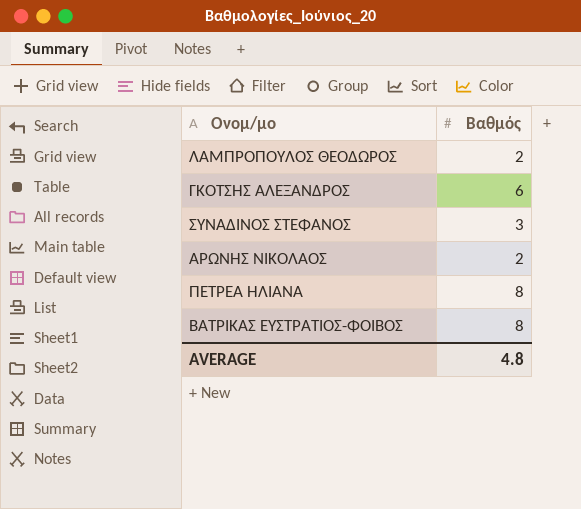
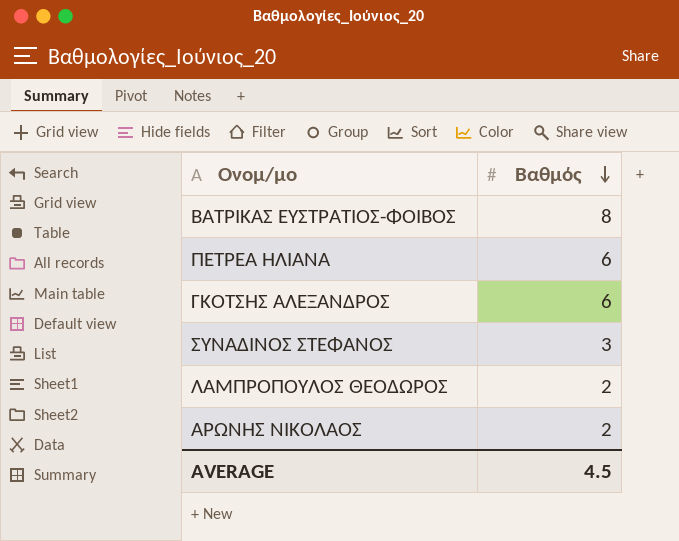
row order: none -> Βαθμός descending
ΠΕΤΡΕΑ ΗΛΙΑΝΑ | Βαθμός: 8 -> 6
AVERAGE | Βαθμός: 4.8 -> 4.5

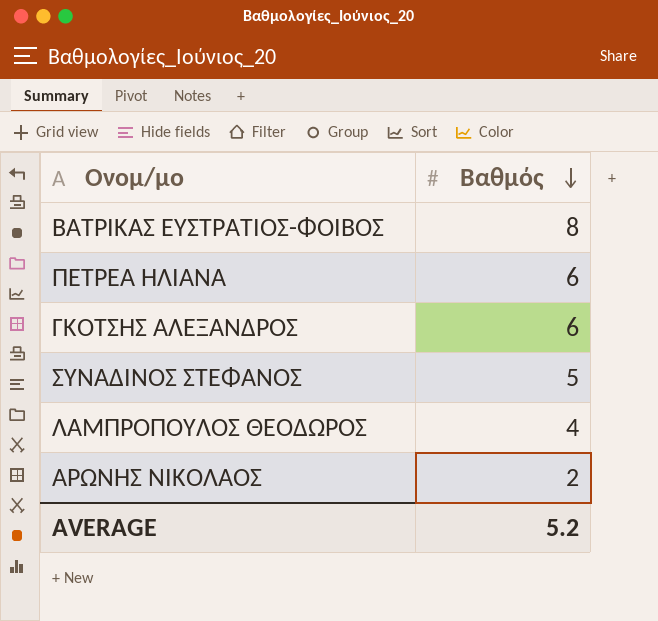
ΣΥΝΑΔΙΝΟΣ ΣΤΕΦΑΝΟΣ | Βαθμός: 3 -> 5
ΛΑΜΠΡΟΠΟΥΛΟΣ ΘΕΟΔΩΡΟΣ | Βαθμός: 2 -> 4
AVERAGE | Βαθμός: 4.5 -> 5.2

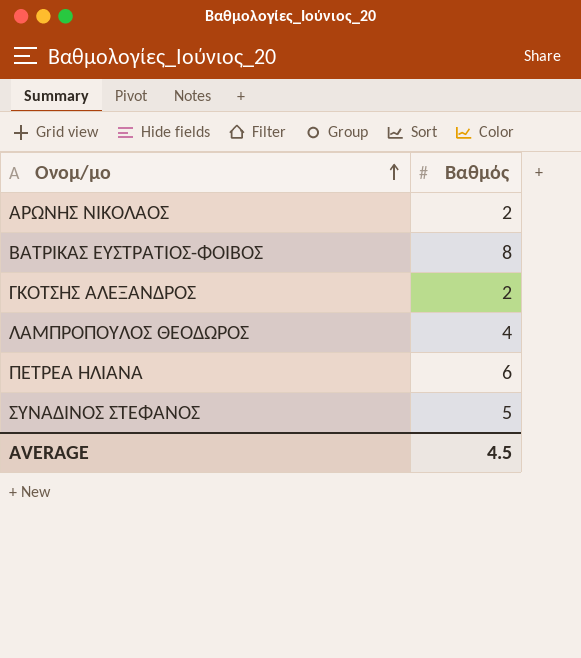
row order: Βαθμός descending -> Ονομ/μο ascending
ΓΚΟΤΣΗΣ ΑΛΕΞΑΝΔΡΟΣ | Βαθμός: 6 -> 2
AVERAGE | Βαθμός: 5.2 -> 4.5

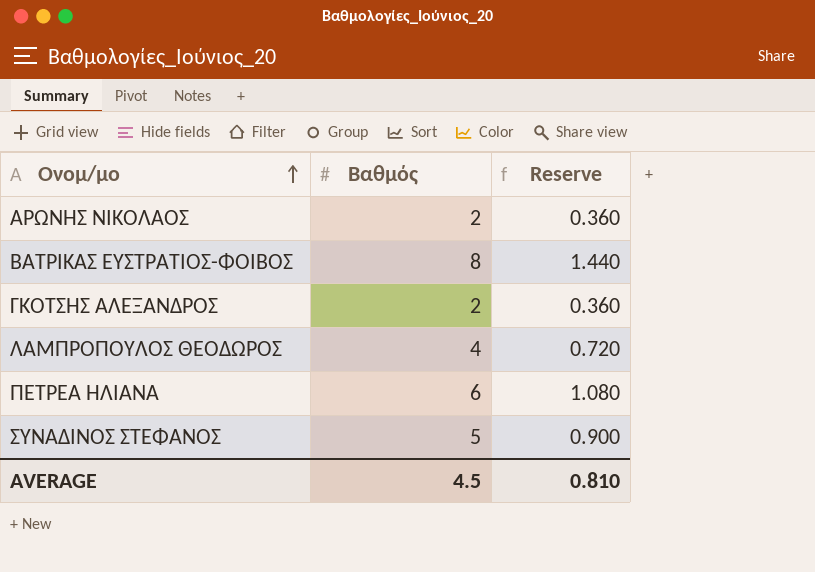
column Reserve | formula: none -> [Βαθμός] * 0.18

